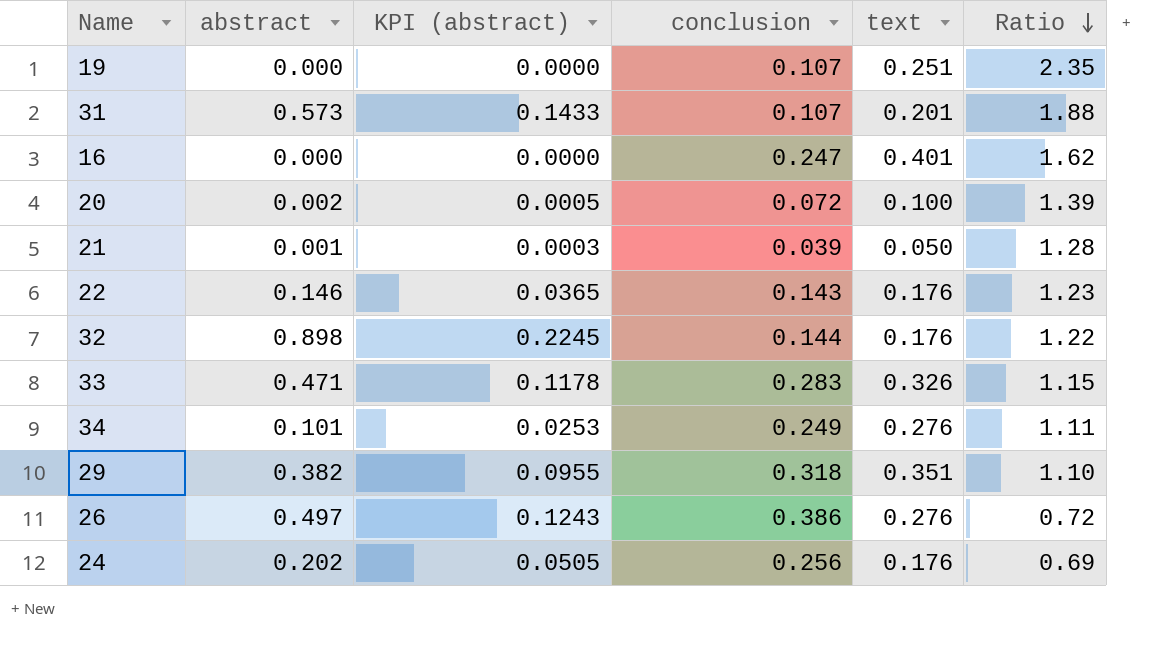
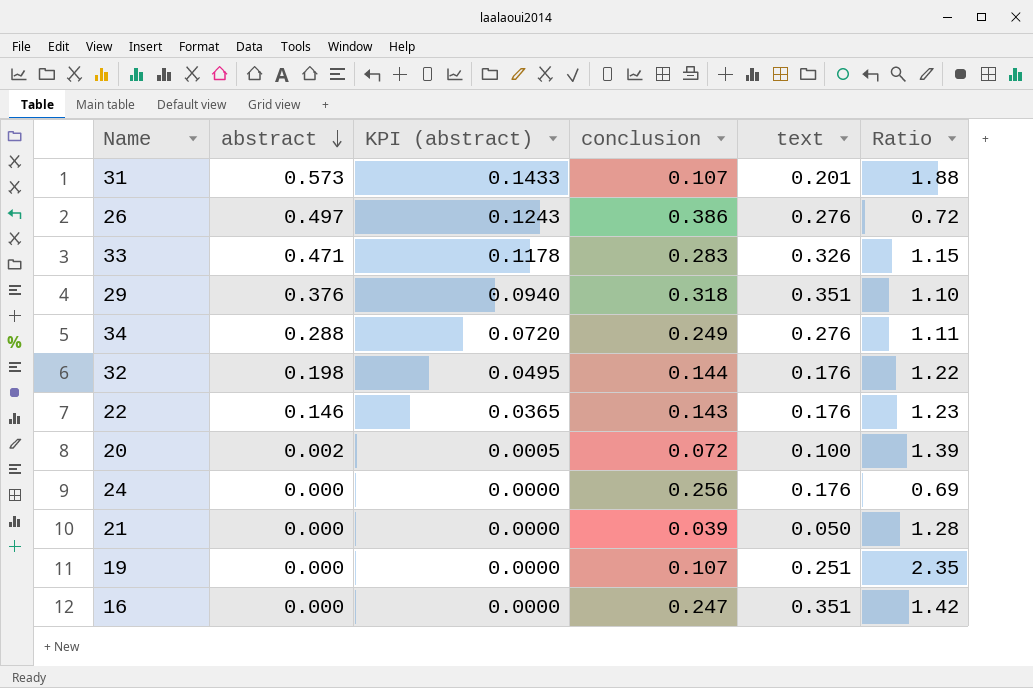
row order: Ratio descending -> abstract descending
29 | abstract: 0.382 -> 0.376
29 | KPI (abstract): 0.0955 -> 0.0940
34 | abstract: 0.101 -> 0.288
34 | KPI (abstract): 0.0253 -> 0.0720
32 | abstract: 0.898 -> 0.198
32 | KPI (abstract): 0.2245 -> 0.0495
24 | abstract: 0.202 -> 0.000
24 | KPI (abstract): 0.0505 -> 0.0000
21 | abstract: 0.001 -> 0.000
21 | KPI (abstract): 0.0003 -> 0.0000
16 | text: 0.401 -> 0.351
16 | Ratio: 1.62 -> 1.42

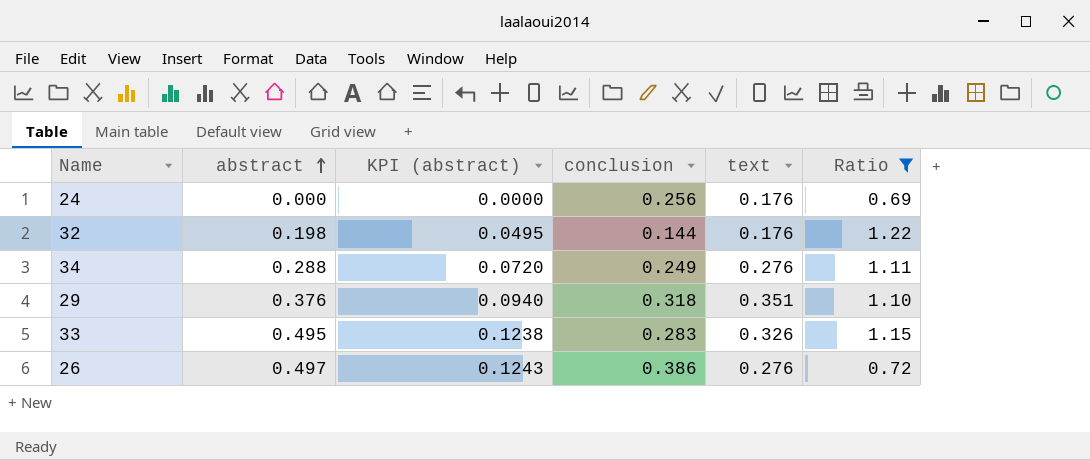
filter: none -> Ratio <= 1.22
row order: abstract descending -> abstract ascending
33 | abstract: 0.471 -> 0.495
33 | KPI (abstract): 0.1178 -> 0.1238

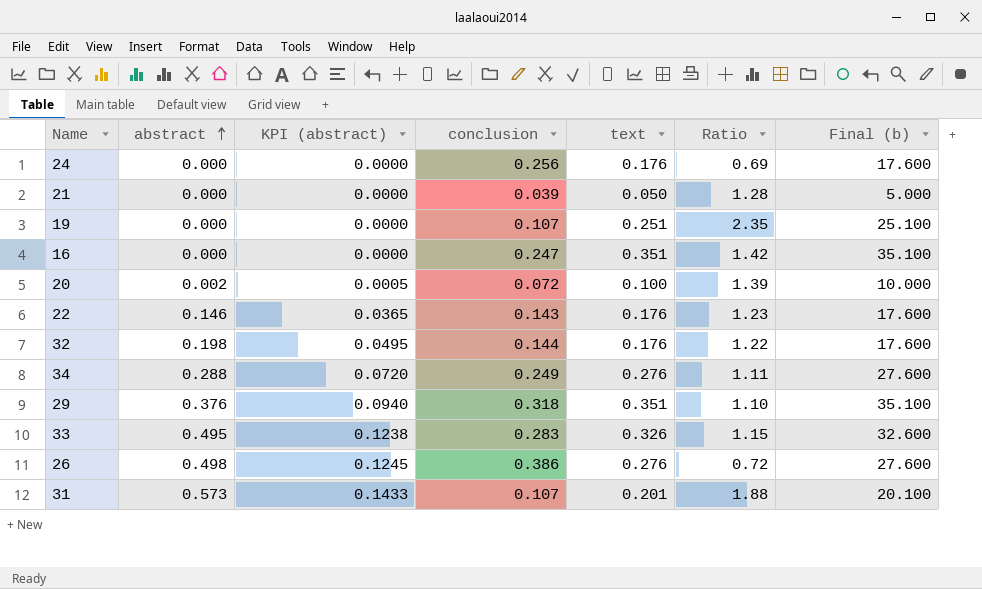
filter: Ratio <= 1.22 -> none
column Final (b) | formula: none -> [text] * 100
26 | abstract: 0.497 -> 0.498
26 | KPI (abstract): 0.1243 -> 0.1245

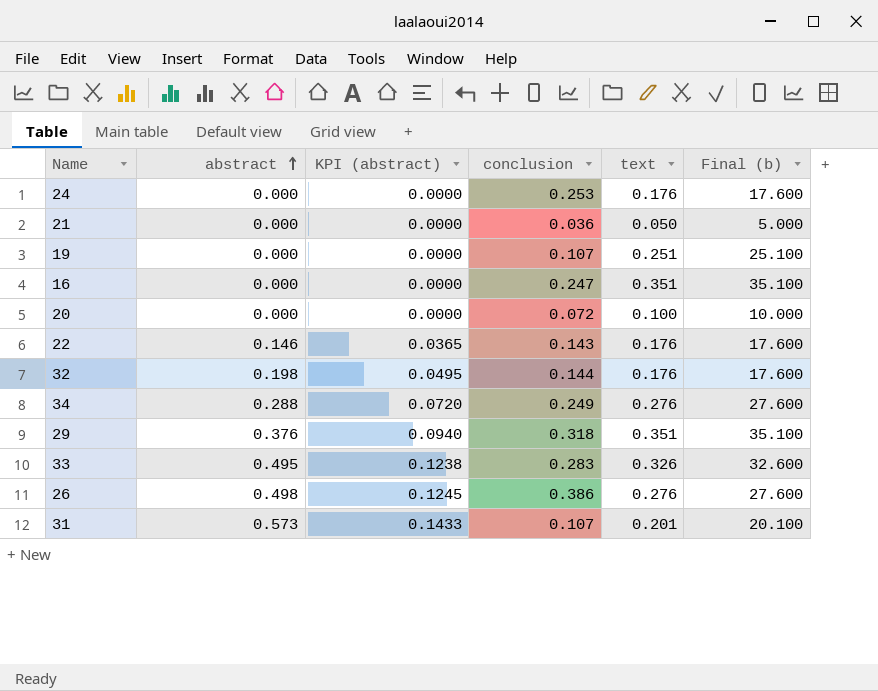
column Ratio | formula: [text] / [conclusion] -> none
24 | conclusion: 0.256 -> 0.253
21 | conclusion: 0.039 -> 0.036
20 | abstract: 0.002 -> 0.000
20 | KPI (abstract): 0.0005 -> 0.0000

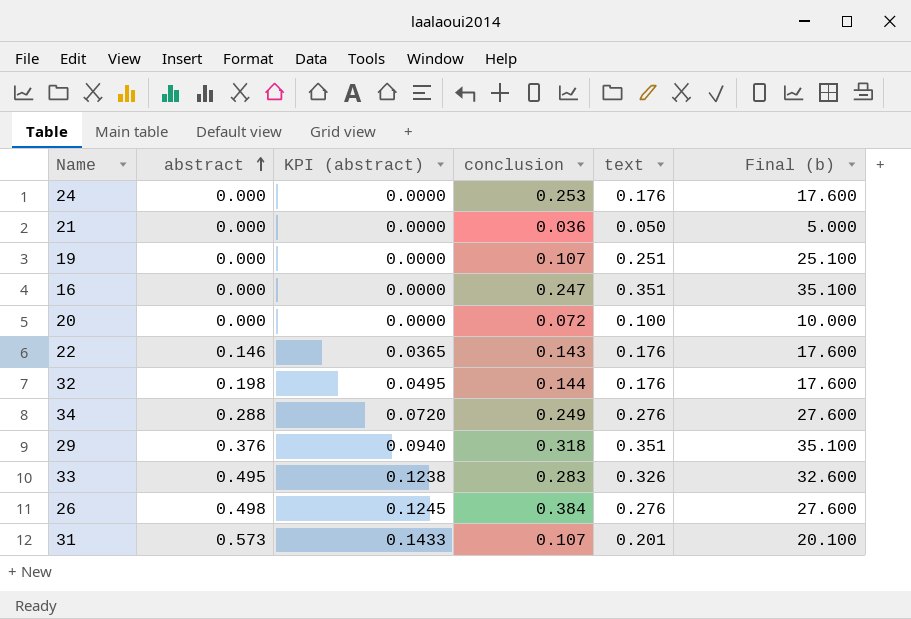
26 | conclusion: 0.386 -> 0.384

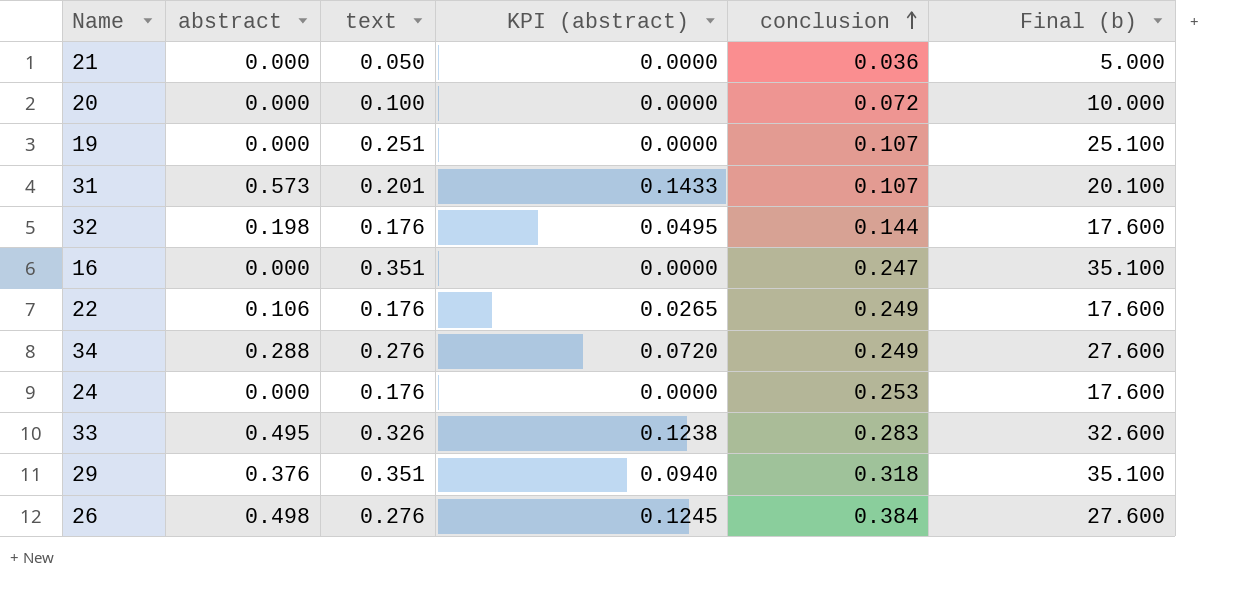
row order: abstract ascending -> conclusion ascending
column text | position: 5 -> 3
22 | abstract: 0.146 -> 0.106
22 | KPI (abstract): 0.0365 -> 0.0265
22 | conclusion: 0.143 -> 0.249

